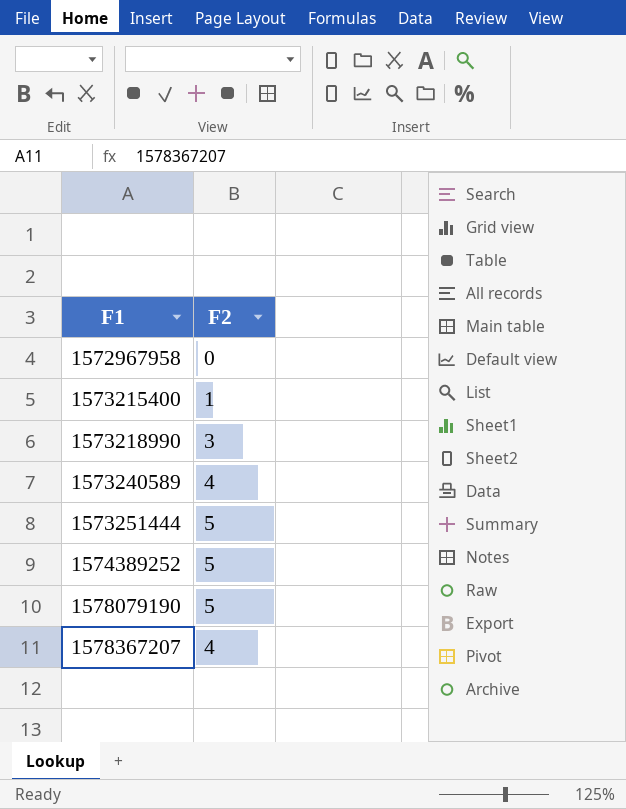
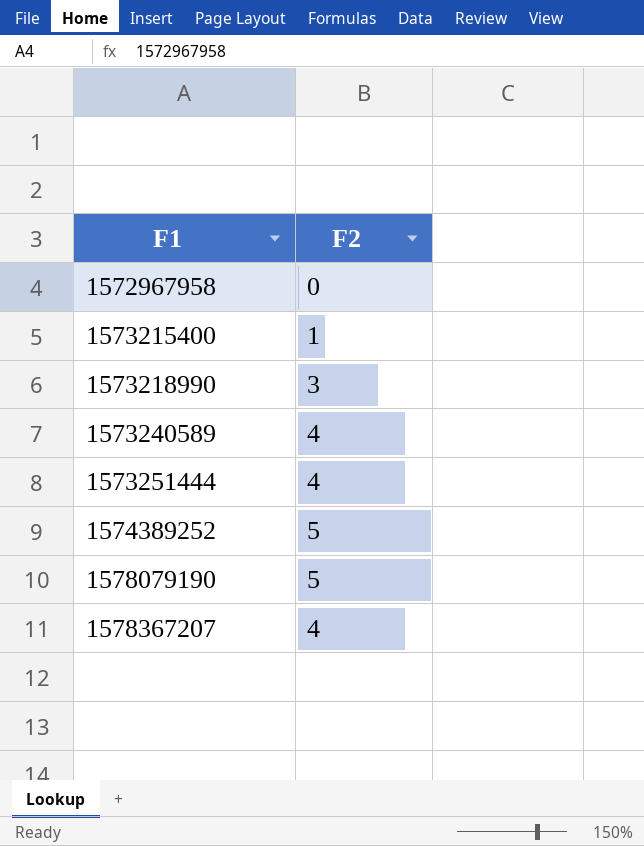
1573251444 | F2: 5 -> 4

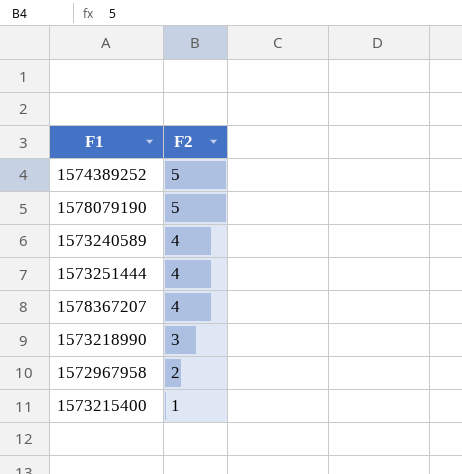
row order: F1 ascending -> F2 descending
1572967958 | F2: 0 -> 2

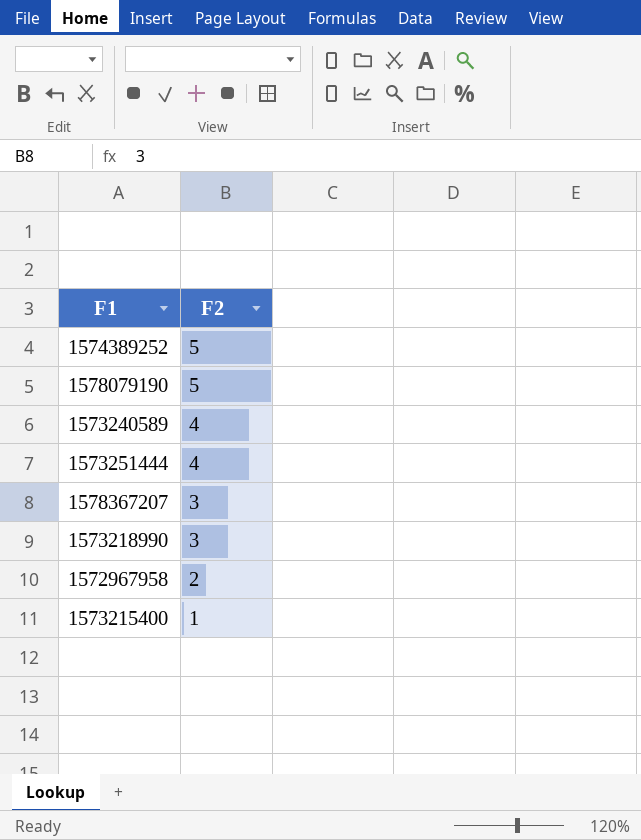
1578367207 | F2: 4 -> 3

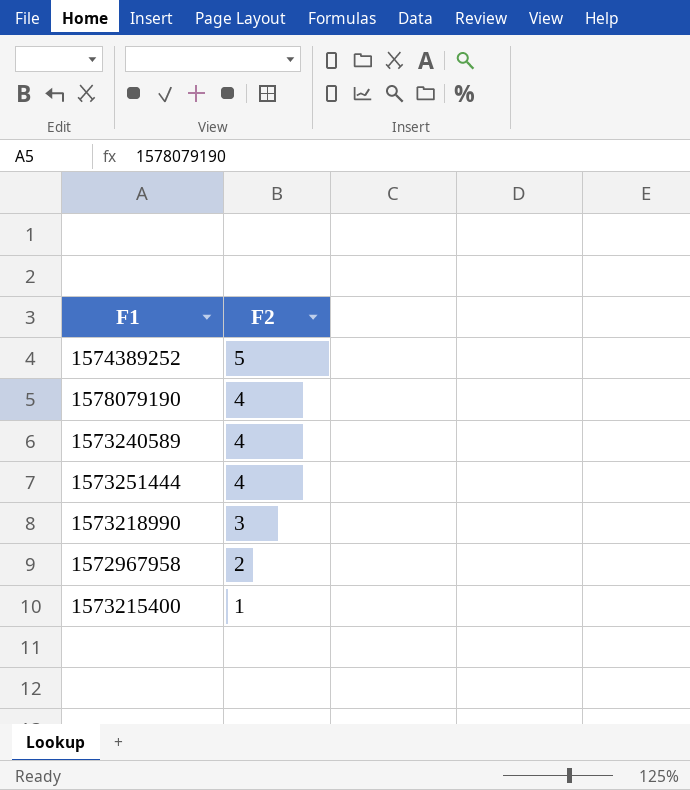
row 1578367207: 3 -> none
1578079190 | F2: 5 -> 4

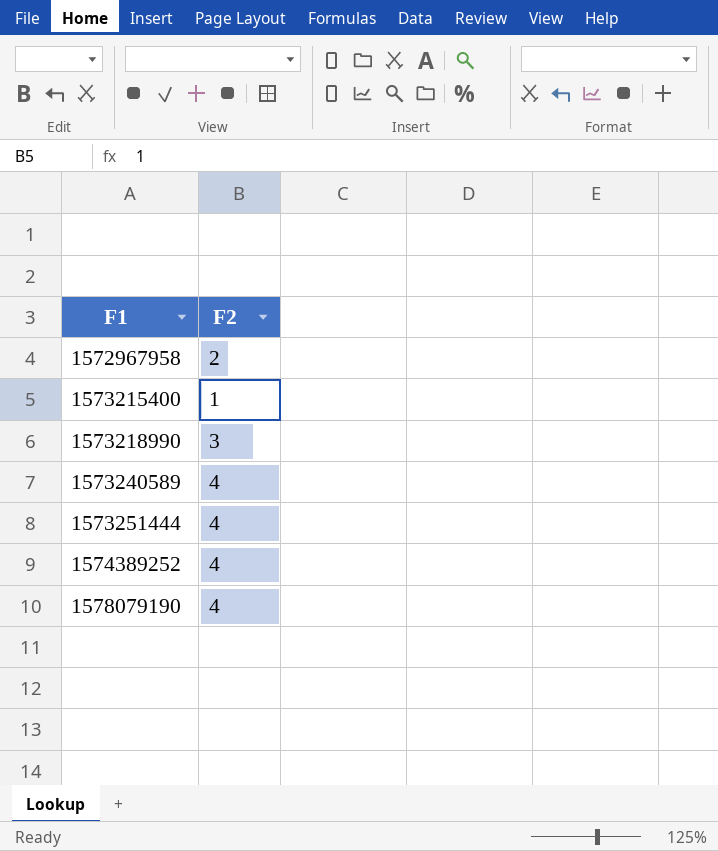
row order: F2 descending -> F1 ascending
1574389252 | F2: 5 -> 4

